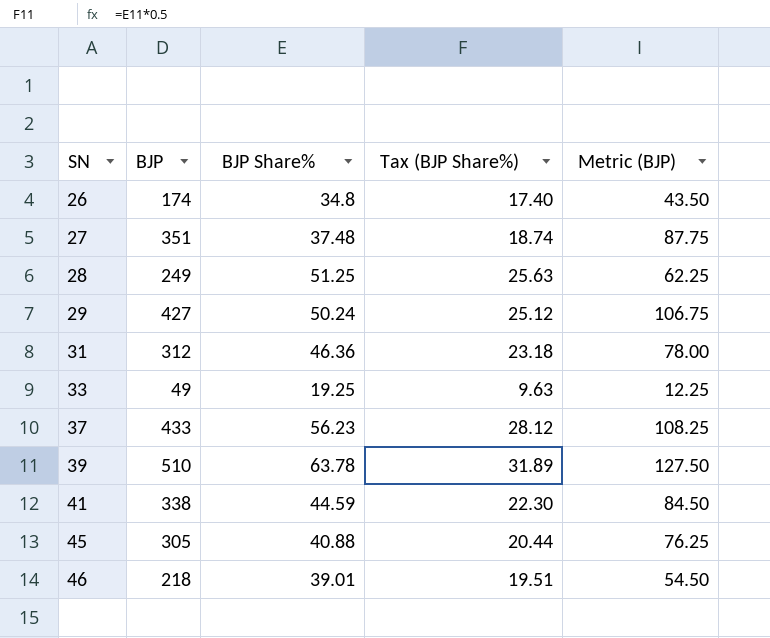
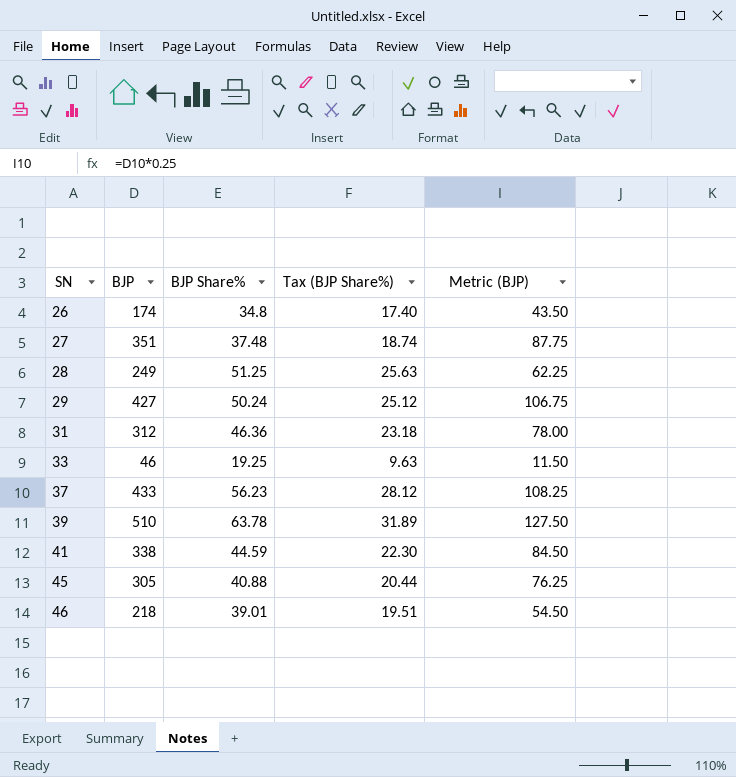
33 | BJP: 49 -> 46
33 | Metric (BJP): 12.25 -> 11.50

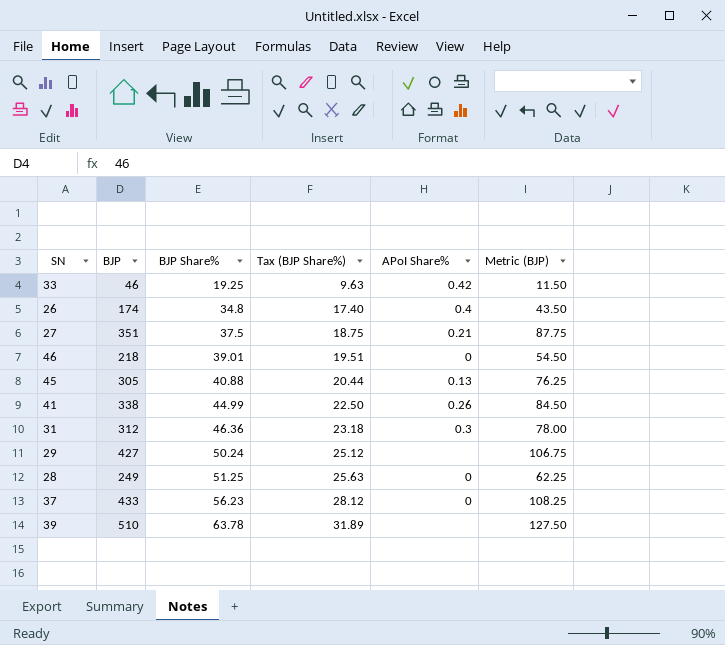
row order: SN ascending -> BJP Share% ascending
column APoI Share% | position: none -> 5
27 | BJP Share%: 37.48 -> 37.5
27 | Tax (BJP Share%): 18.74 -> 18.75
41 | BJP Share%: 44.59 -> 44.99
41 | Tax (BJP Share%): 22.30 -> 22.50

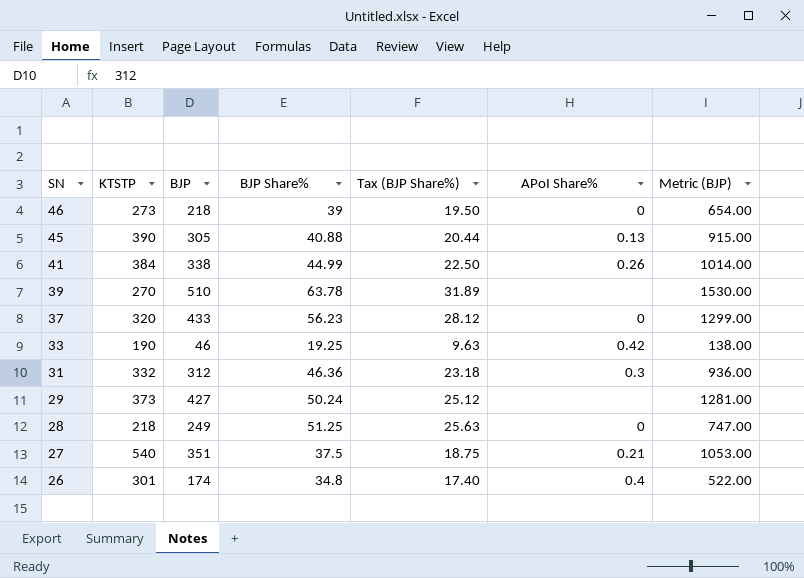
row order: BJP Share% ascending -> SN descending
column KTSTP | position: none -> 2
column Metric (BJP) | formula: [BJP] * 0.25 -> [BJP] * 3
46 | BJP Share%: 39.01 -> 39
46 | Tax (BJP Share%): 19.51 -> 19.50

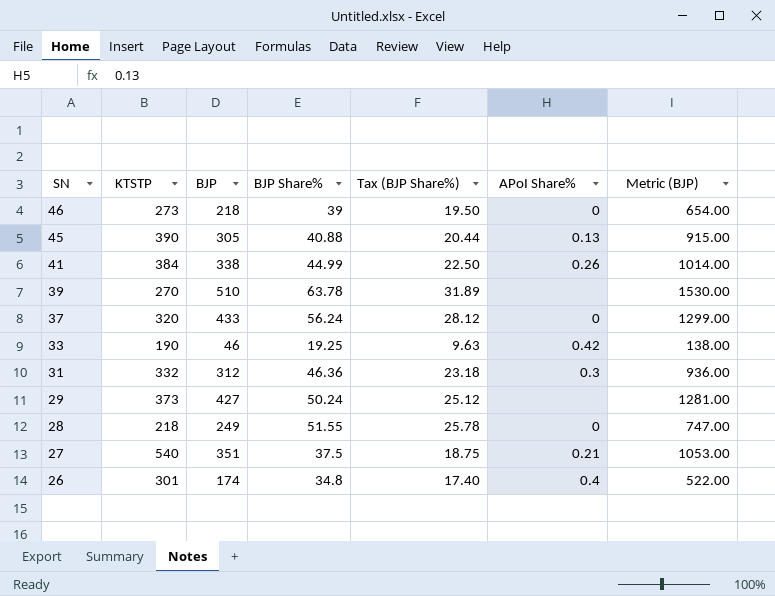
37 | BJP Share%: 56.23 -> 56.24
28 | BJP Share%: 51.25 -> 51.55
28 | Tax (BJP Share%): 25.63 -> 25.78

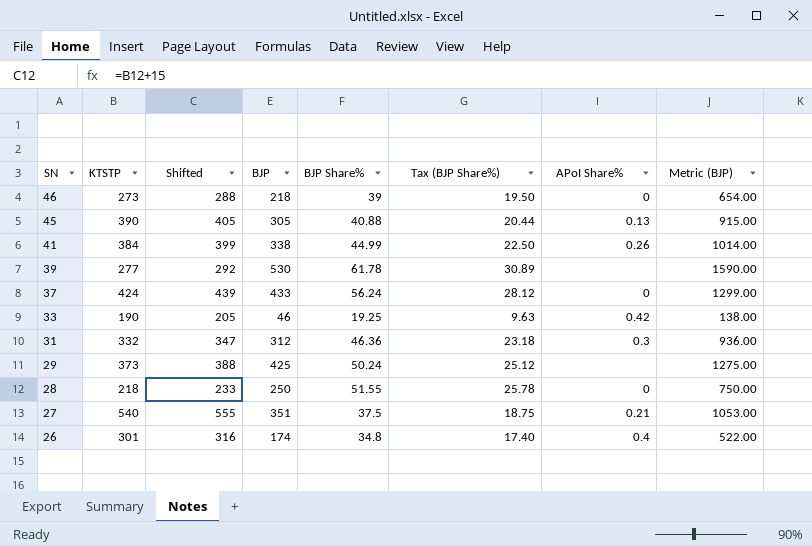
column Shifted | formula: none -> [KTSTP] + 15
39 | KTSTP: 270 -> 277
39 | BJP: 510 -> 530
39 | BJP Share%: 63.78 -> 61.78
39 | Tax (BJP Share%): 31.89 -> 30.89
39 | Metric (BJP): 1530.00 -> 1590.00
37 | KTSTP: 320 -> 424
29 | BJP: 427 -> 425
29 | Metric (BJP): 1281.00 -> 1275.00
28 | BJP: 249 -> 250
28 | Metric (BJP): 747.00 -> 750.00

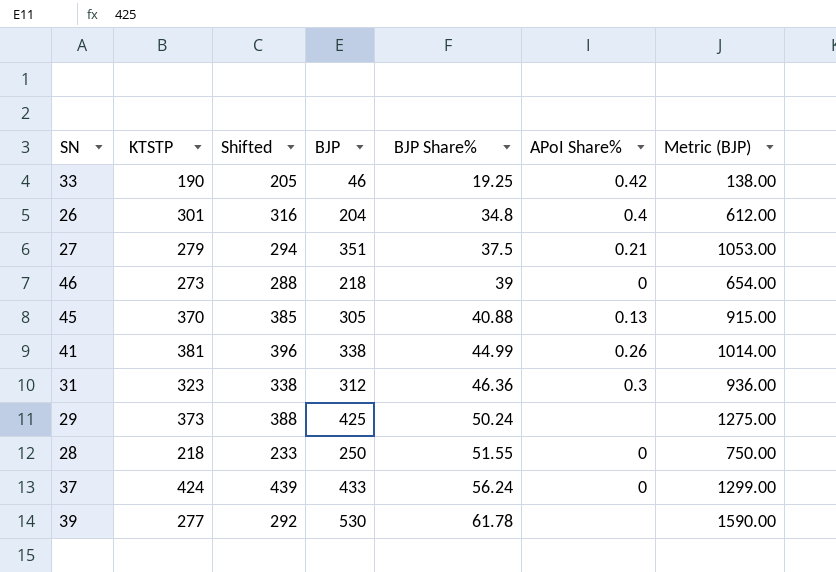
row order: SN descending -> BJP Share% ascending
column Tax (BJP Share%) | formula: [BJP Share%] * 0.5 -> none
26 | BJP: 174 -> 204
26 | Metric (BJP): 522.00 -> 612.00
27 | KTSTP: 540 -> 279
27 | Shifted: 555 -> 294
45 | KTSTP: 390 -> 370
45 | Shifted: 405 -> 385
41 | KTSTP: 384 -> 381
41 | Shifted: 399 -> 396
31 | KTSTP: 332 -> 323
31 | Shifted: 347 -> 338

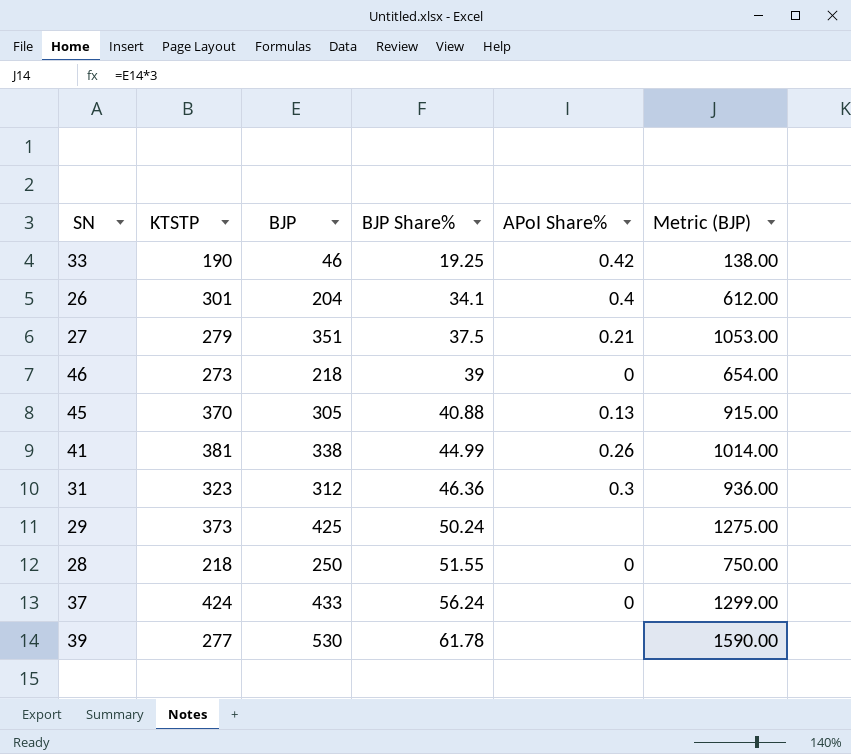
column Shifted | formula: [KTSTP] + 15 -> none
26 | BJP Share%: 34.8 -> 34.1

